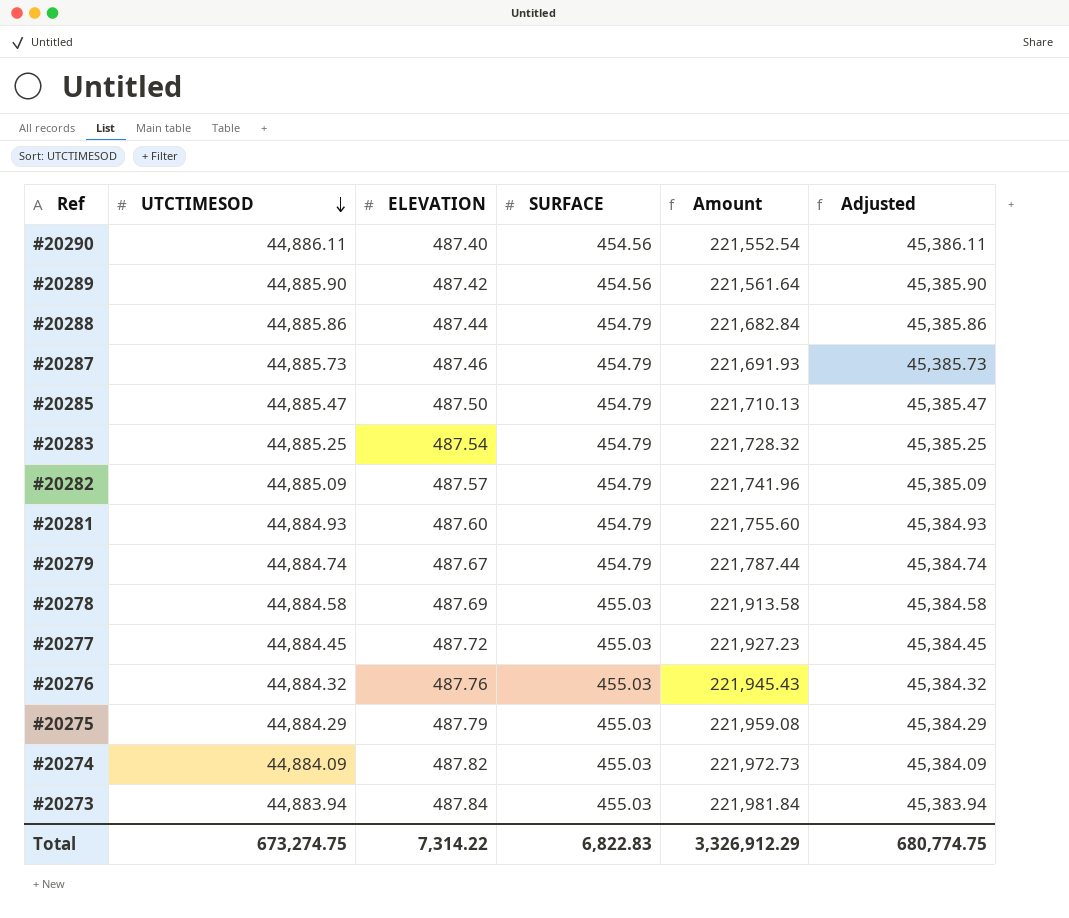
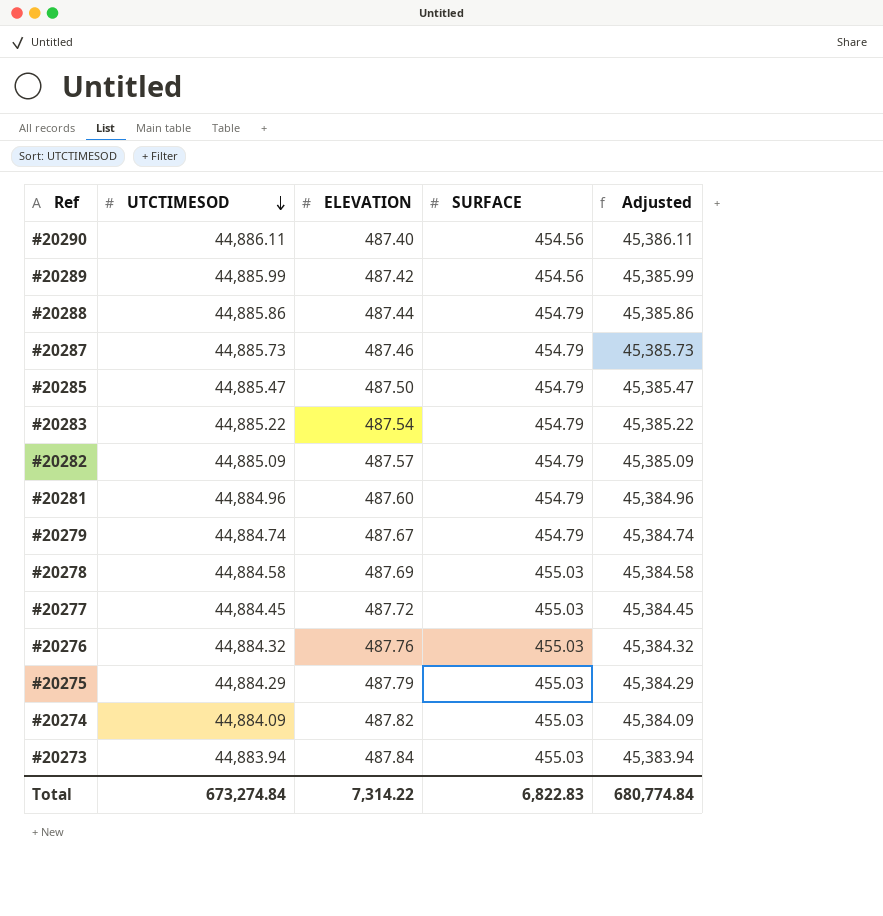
column Amount | formula: [ELEVATION] * [SURFACE] -> none
#20289 | UTCTIMESOD: 44,885.90 -> 44,885.99
#20289 | Adjusted: 45,385.90 -> 45,385.99
#20283 | UTCTIMESOD: 44,885.25 -> 44,885.22
#20283 | Adjusted: 45,385.25 -> 45,385.22
#20281 | UTCTIMESOD: 44,884.93 -> 44,884.96
#20281 | Adjusted: 45,384.93 -> 45,384.96
Total | UTCTIMESOD: 673,274.75 -> 673,274.84
Total | Adjusted: 680,774.75 -> 680,774.84

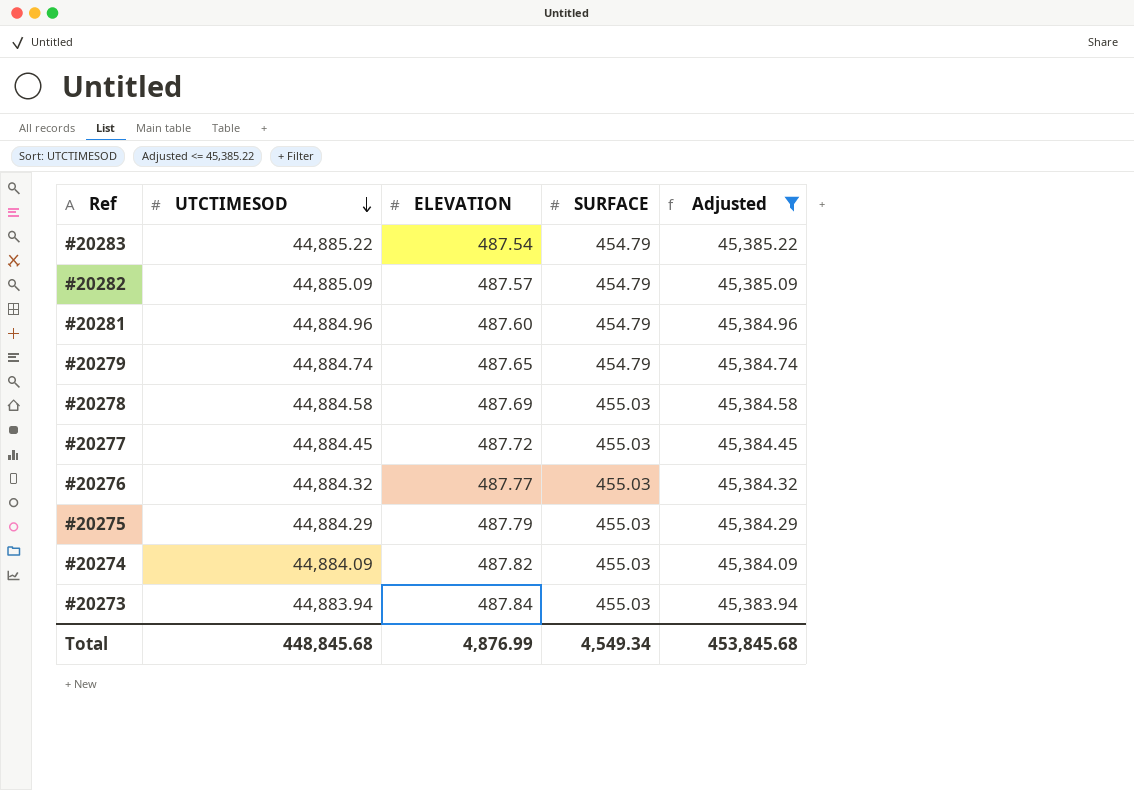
filter: none -> Adjusted <= 45,385.22
#20279 | ELEVATION: 487.67 -> 487.65
#20276 | ELEVATION: 487.76 -> 487.77
Total | UTCTIMESOD: 673,274.84 -> 448,845.68
Total | ELEVATION: 7,314.22 -> 4,876.99
Total | SURFACE: 6,822.83 -> 4,549.34
Total | Adjusted: 680,774.84 -> 453,845.68

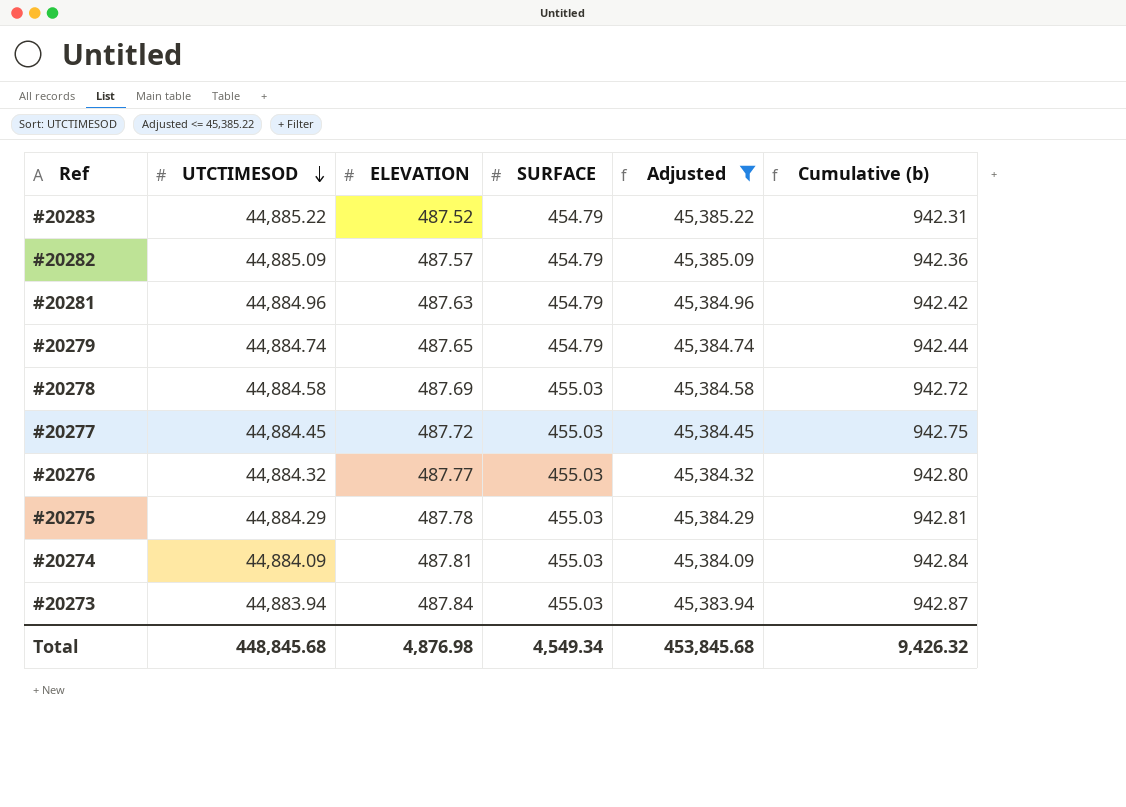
column Cumulative (b) | formula: none -> [ELEVATION] + [SURFACE]
#20283 | ELEVATION: 487.54 -> 487.52
#20281 | ELEVATION: 487.60 -> 487.63
#20275 | ELEVATION: 487.79 -> 487.78
#20274 | ELEVATION: 487.82 -> 487.81
Total | ELEVATION: 4,876.99 -> 4,876.98

